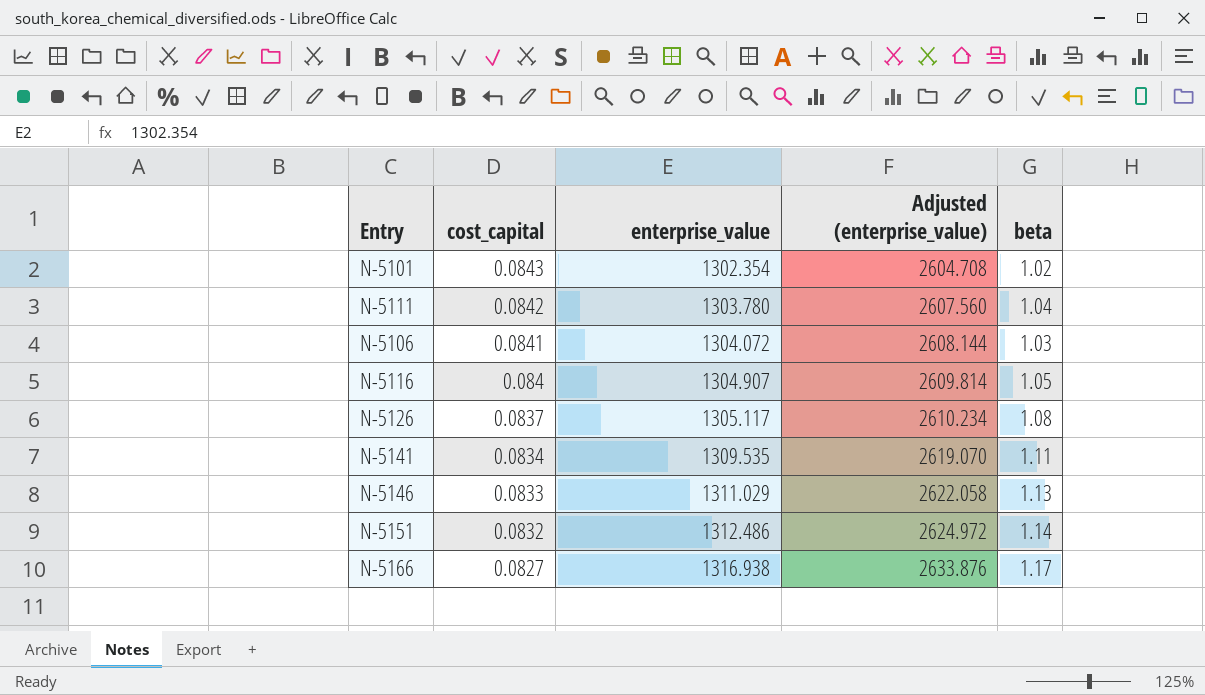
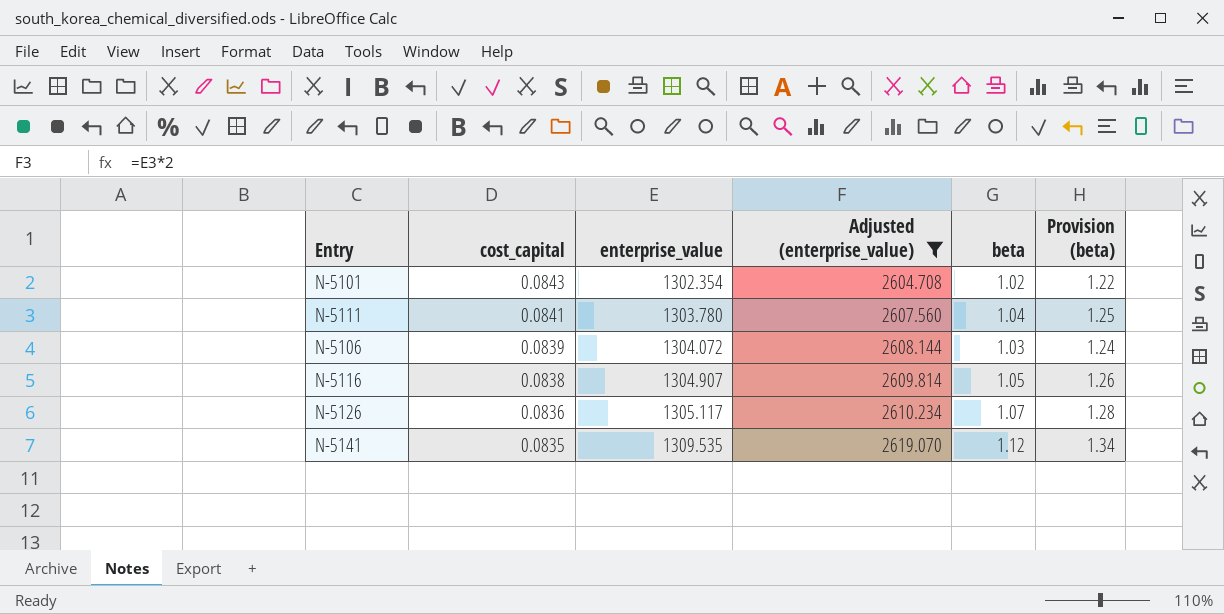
filter: none -> Adjusted (enterprise_value) <= 2619.070
column Provision (beta) | formula: none -> [beta] * 1.2
N-5111 | cost_capital: 0.0842 -> 0.0841
N-5106 | cost_capital: 0.0841 -> 0.0839
N-5116 | cost_capital: 0.084 -> 0.0838
N-5126 | cost_capital: 0.0837 -> 0.0836
N-5126 | beta: 1.08 -> 1.07
N-5141 | cost_capital: 0.0834 -> 0.0835
N-5141 | beta: 1.11 -> 1.12

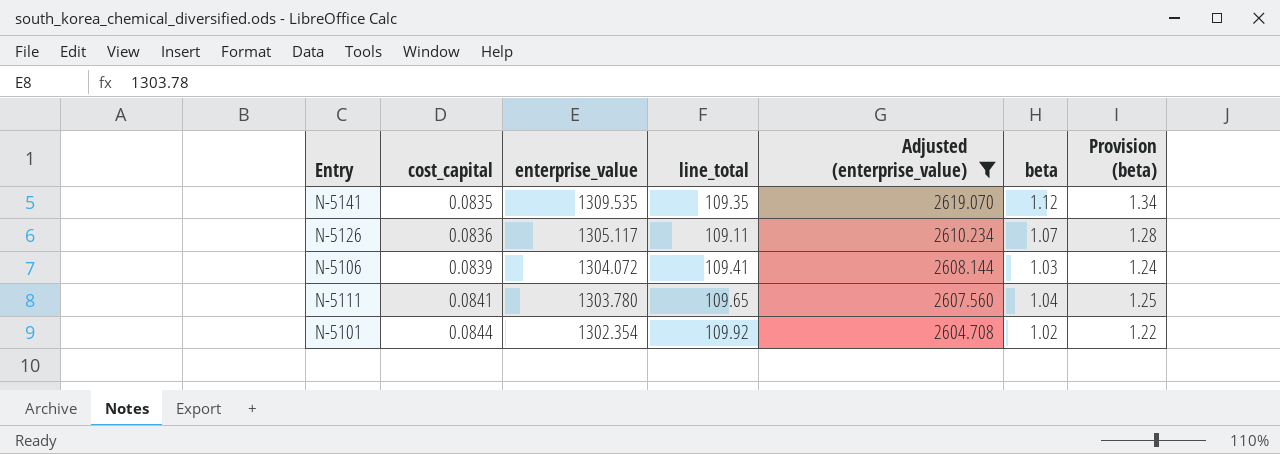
row order: cost_capital descending -> cost_capital ascending
column line_total | formula: none -> [cost_capital] * [enterprise_value]
row N-5116: 0.0838 | 1304.907 | 2609.814 | 1.05 | 1.26 -> none
N-5101 | cost_capital: 0.0843 -> 0.0844

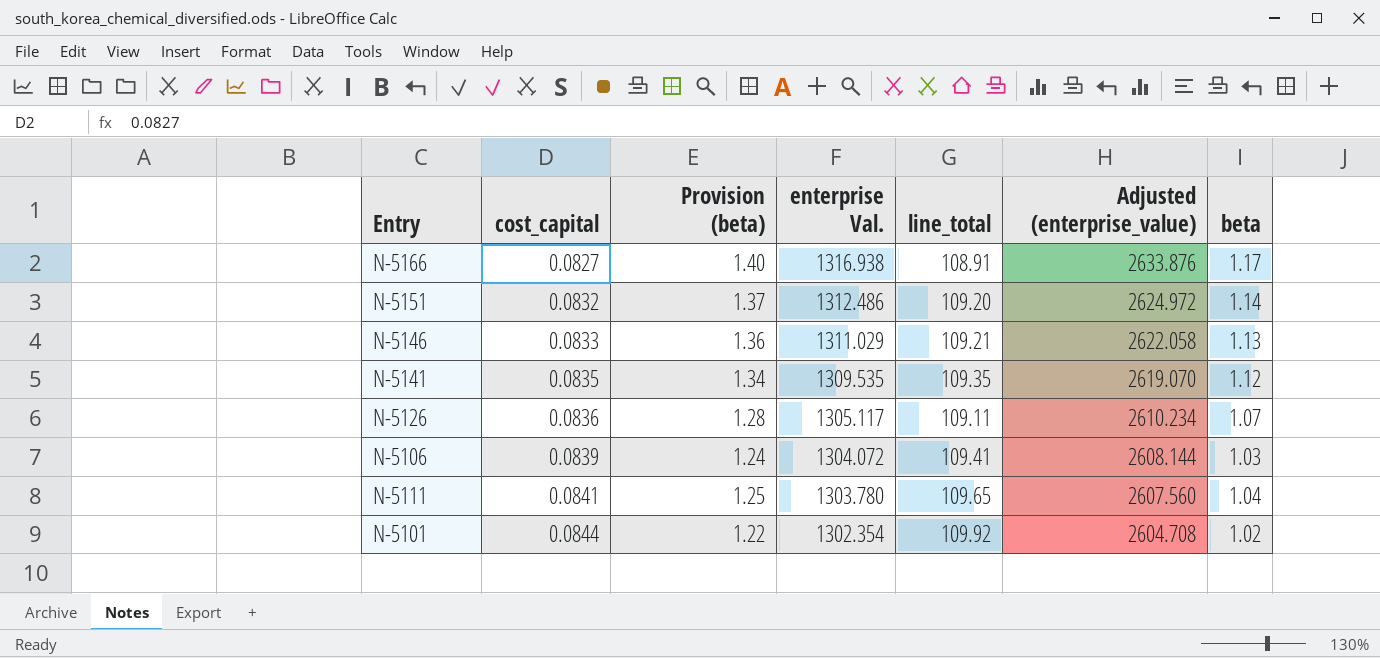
filter: Adjusted (enterprise_value) <= 2619.070 -> none
column Provision (beta) | position: 7 -> 3
column name: enterprise_value -> enterprise Val.

